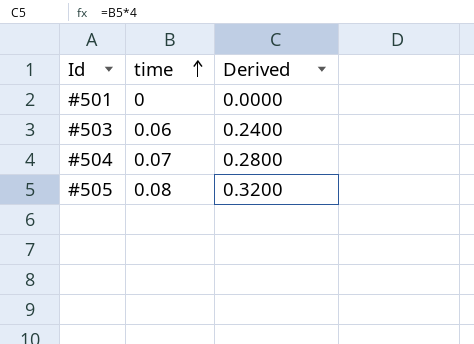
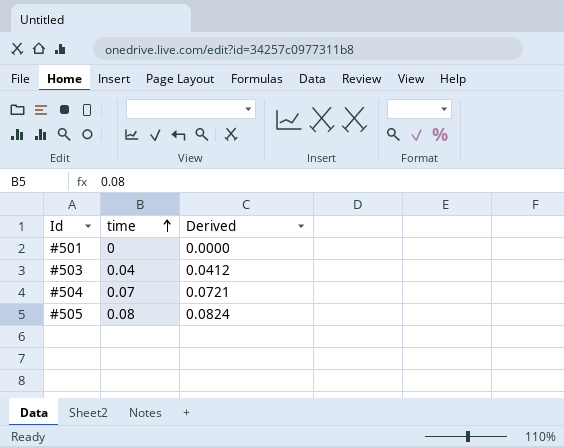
column Derived | formula: [time] * 4 -> [time] * 1.03
#503 | time: 0.06 -> 0.04

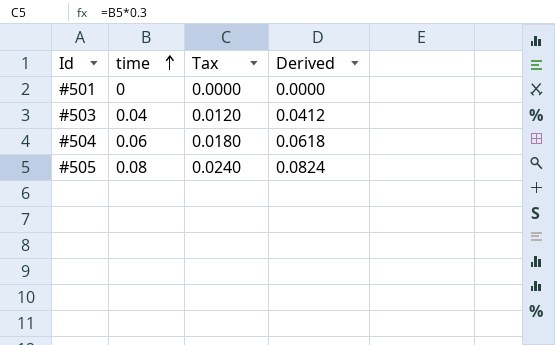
column Tax | formula: none -> [time] * 0.3
#504 | time: 0.07 -> 0.06
#504 | Derived: 0.0721 -> 0.0618

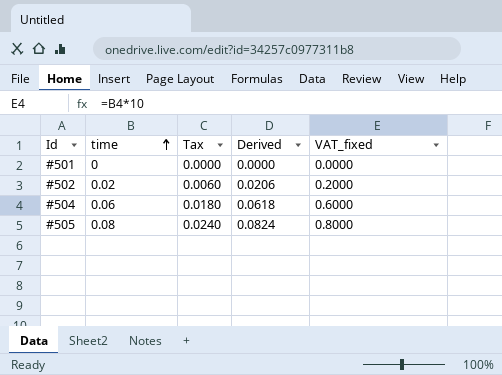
column VAT_fixed | formula: none -> [time] * 10
row #503: 0.04 | 0.0120 | 0.0412 -> none
row #502: none -> 0.02 | 0.0060 | 0.0206 | 0.2000

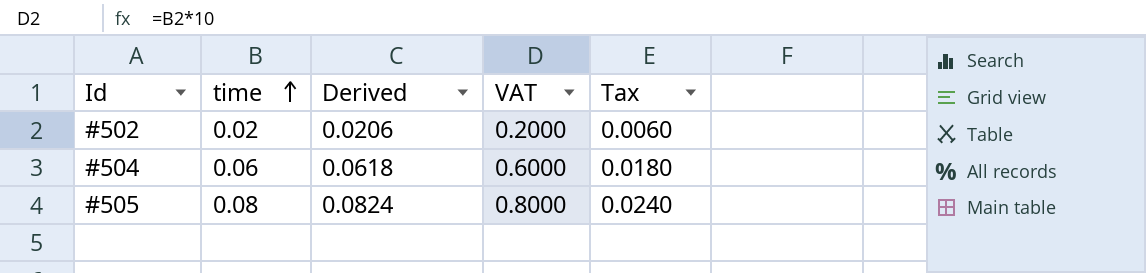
column name: VAT_fixed -> VAT
column Tax | position: 3 -> 5
row #501: 0 | 0.0000 | 0.0000 | 0.0000 -> none

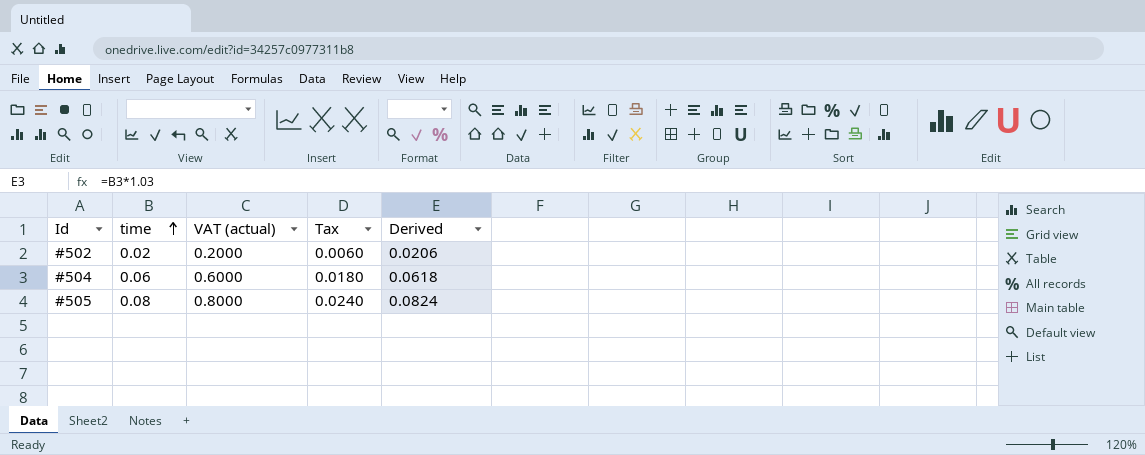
column name: VAT -> VAT (actual)
column Derived | position: 3 -> 5

